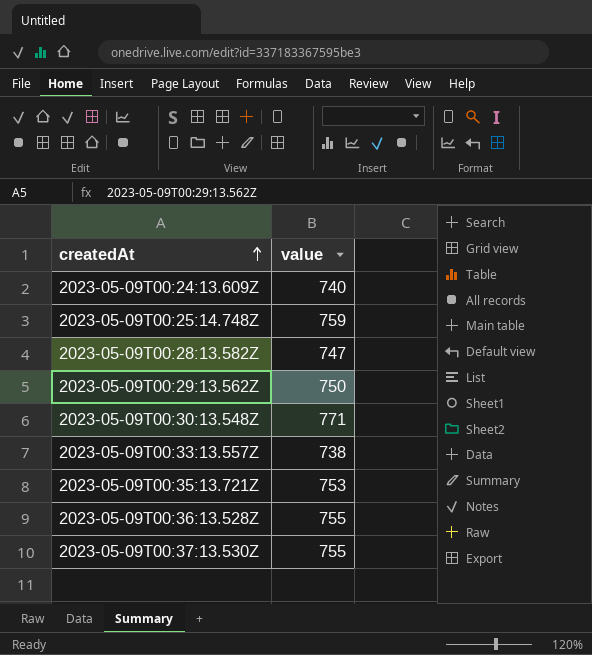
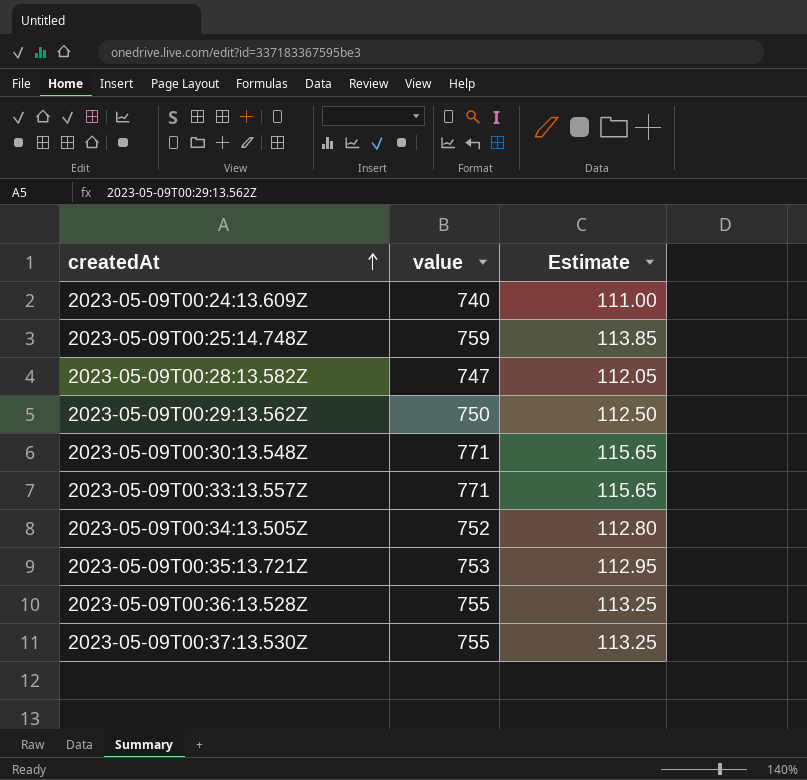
column Estimate | formula: none -> [value] * 0.15
2023-05-09T00:33:13.557Z | value: 738 -> 771
row 2023-05-09T00:34:13.505Z: none -> 752 | 112.80

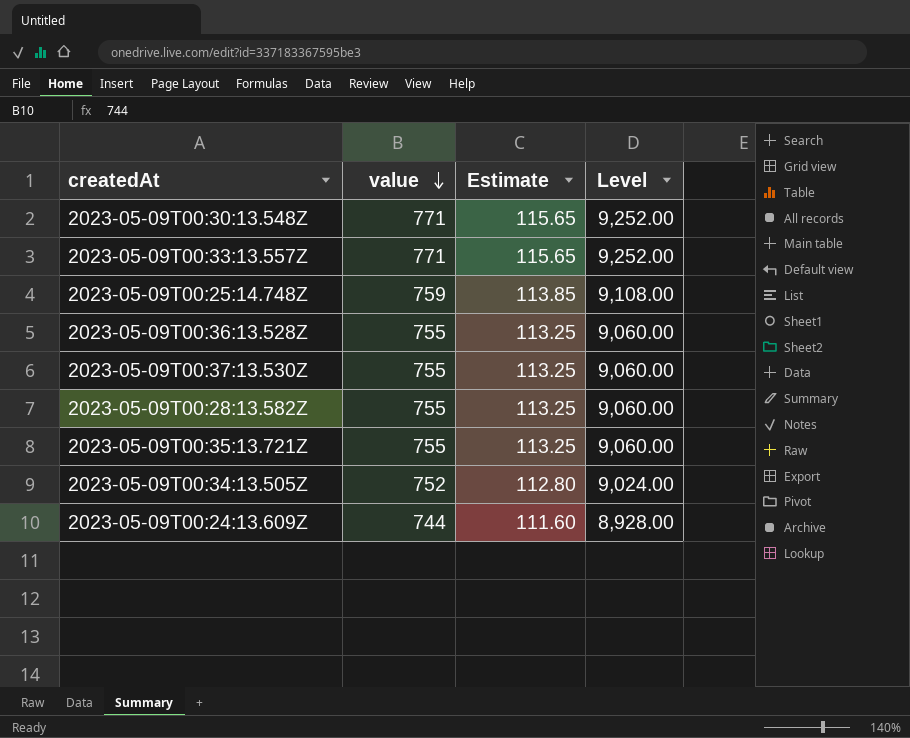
row order: createdAt ascending -> value descending
column Level | formula: none -> [value] * 12
row 2023-05-09T00:29:13.562Z: 750 | 112.50 -> none
2023-05-09T00:28:13.582Z | value: 747 -> 755
2023-05-09T00:28:13.582Z | Estimate: 112.05 -> 113.25
2023-05-09T00:35:13.721Z | value: 753 -> 755
2023-05-09T00:35:13.721Z | Estimate: 112.95 -> 113.25
2023-05-09T00:24:13.609Z | value: 740 -> 744
2023-05-09T00:24:13.609Z | Estimate: 111.00 -> 111.60

